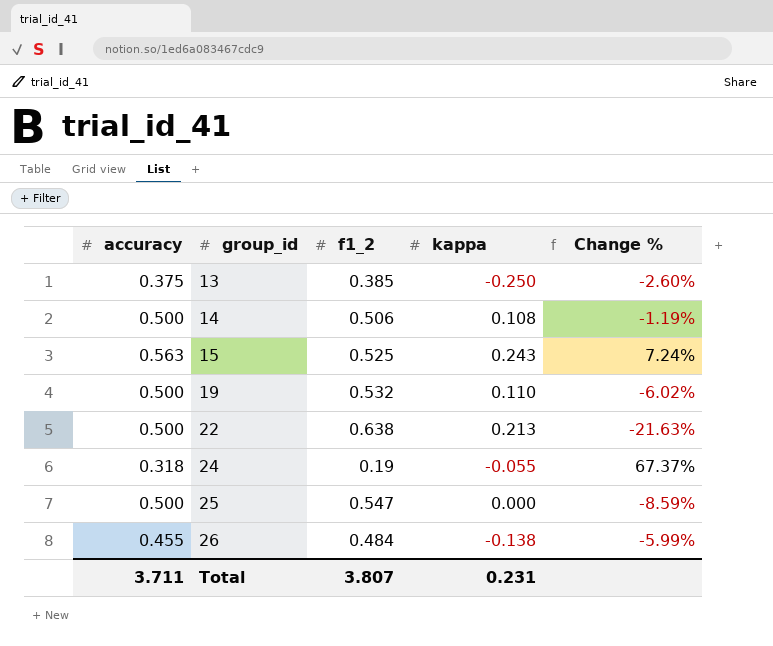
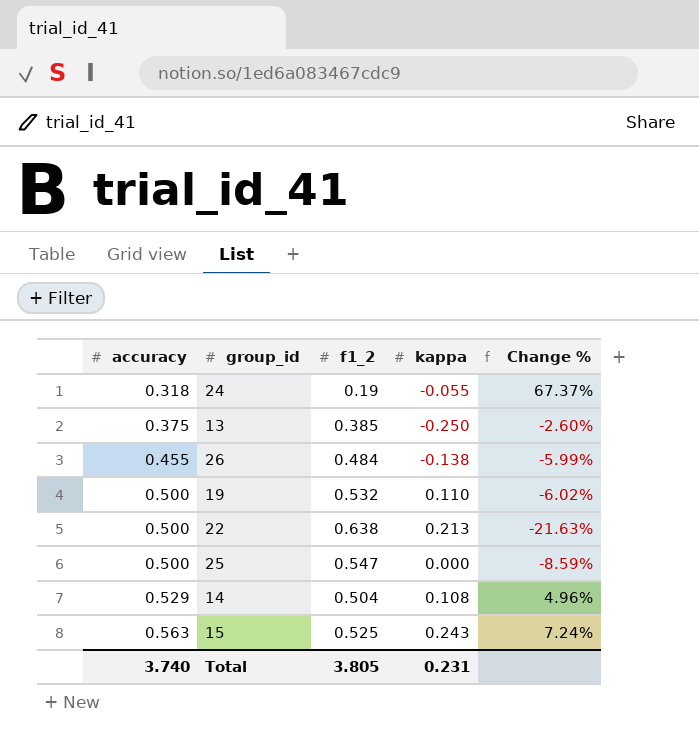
row order: group_id ascending -> accuracy ascending
14 | accuracy: 0.500 -> 0.529
14 | f1_2: 0.506 -> 0.504
14 | Change %: -1.19% -> 4.96%
Total | accuracy: 3.711 -> 3.740
Total | f1_2: 3.807 -> 3.805

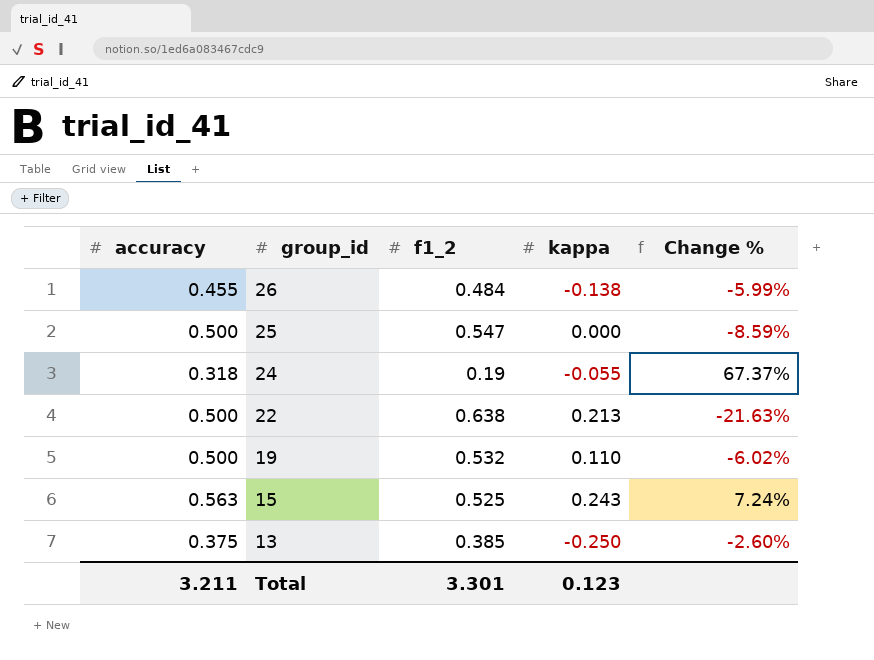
row order: accuracy ascending -> group_id descending
row 14: 0.529 | 0.504 | 0.108 | 4.96% -> none
Total | accuracy: 3.740 -> 3.211
Total | f1_2: 3.805 -> 3.301
Total | kappa: 0.231 -> 0.123

